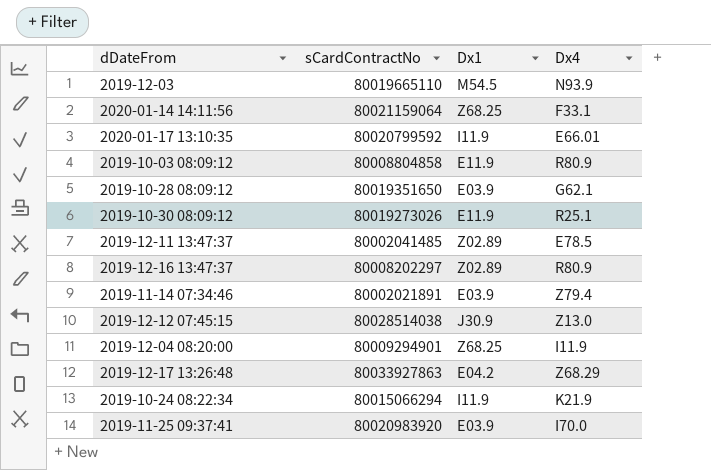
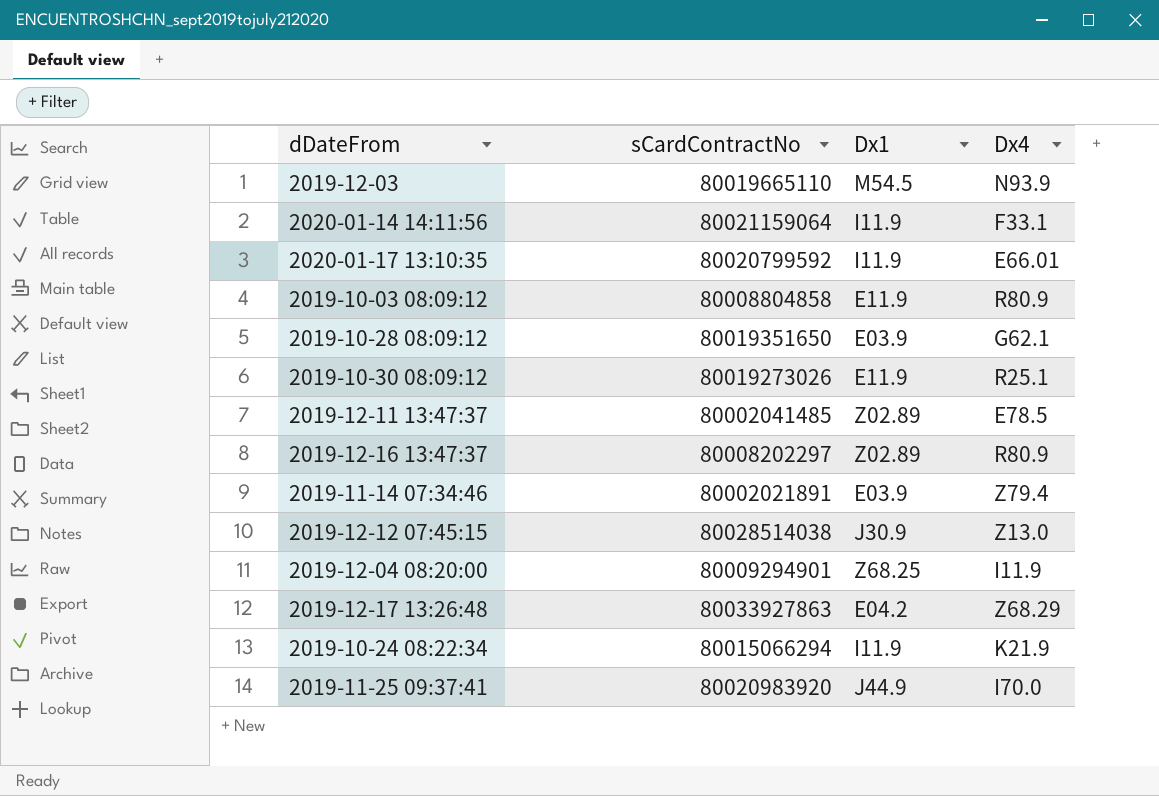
2020-01-14 14:11:56 | Dx1: Z68.25 -> I11.9
2019-11-25 09:37:41 | Dx1: E03.9 -> J44.9

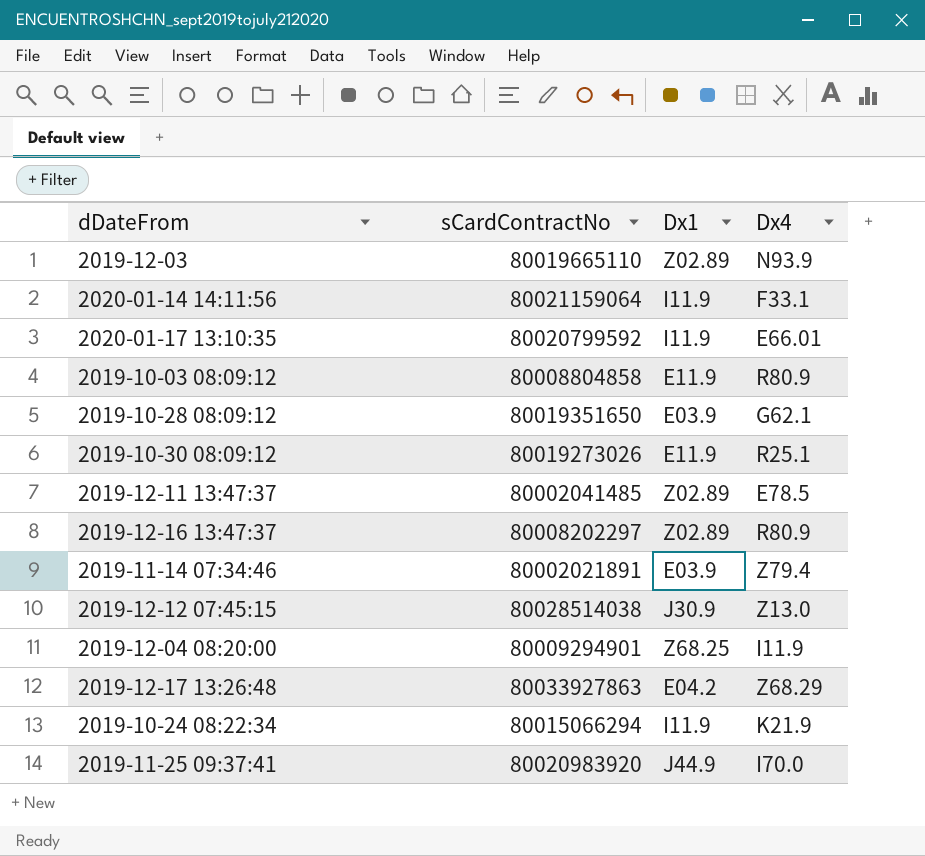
2019-12-03 | Dx1: M54.5 -> Z02.89

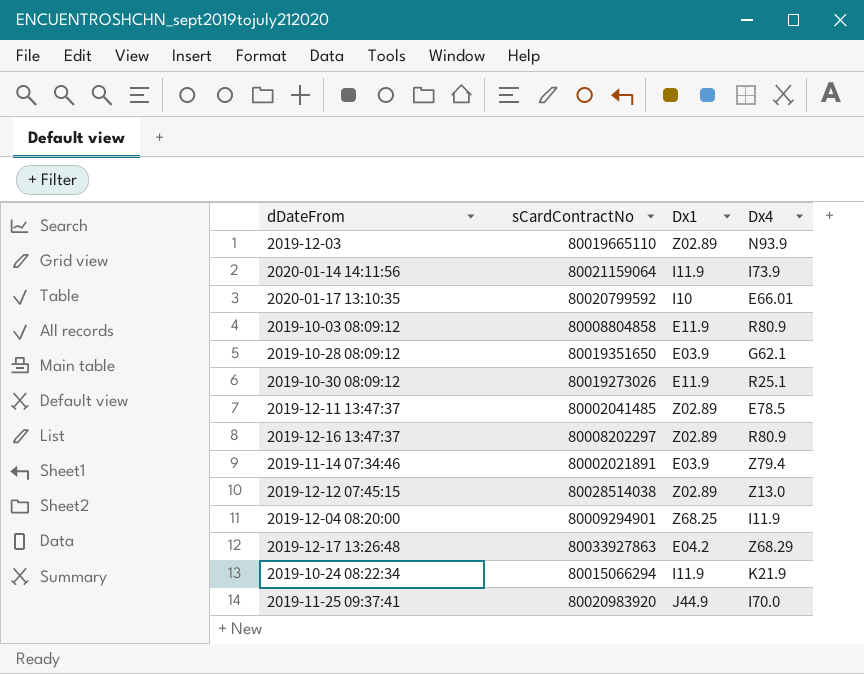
2020-01-14 14:11:56 | Dx4: F33.1 -> I73.9
2020-01-17 13:10:35 | Dx1: I11.9 -> I10
2019-12-12 07:45:15 | Dx1: J30.9 -> Z02.89

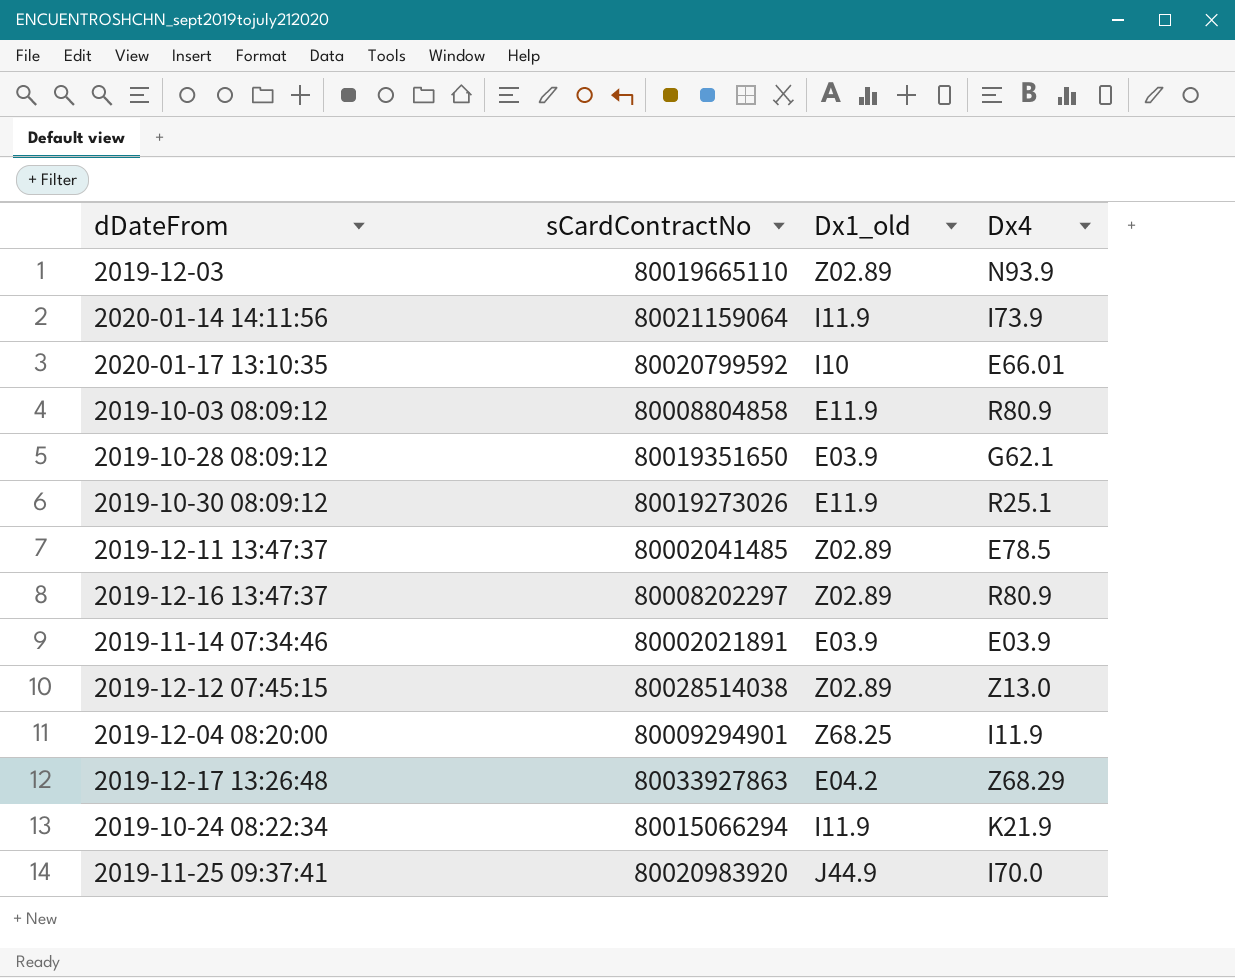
column name: Dx1 -> Dx1_old
2019-11-14 07:34:46 | Dx4: Z79.4 -> E03.9

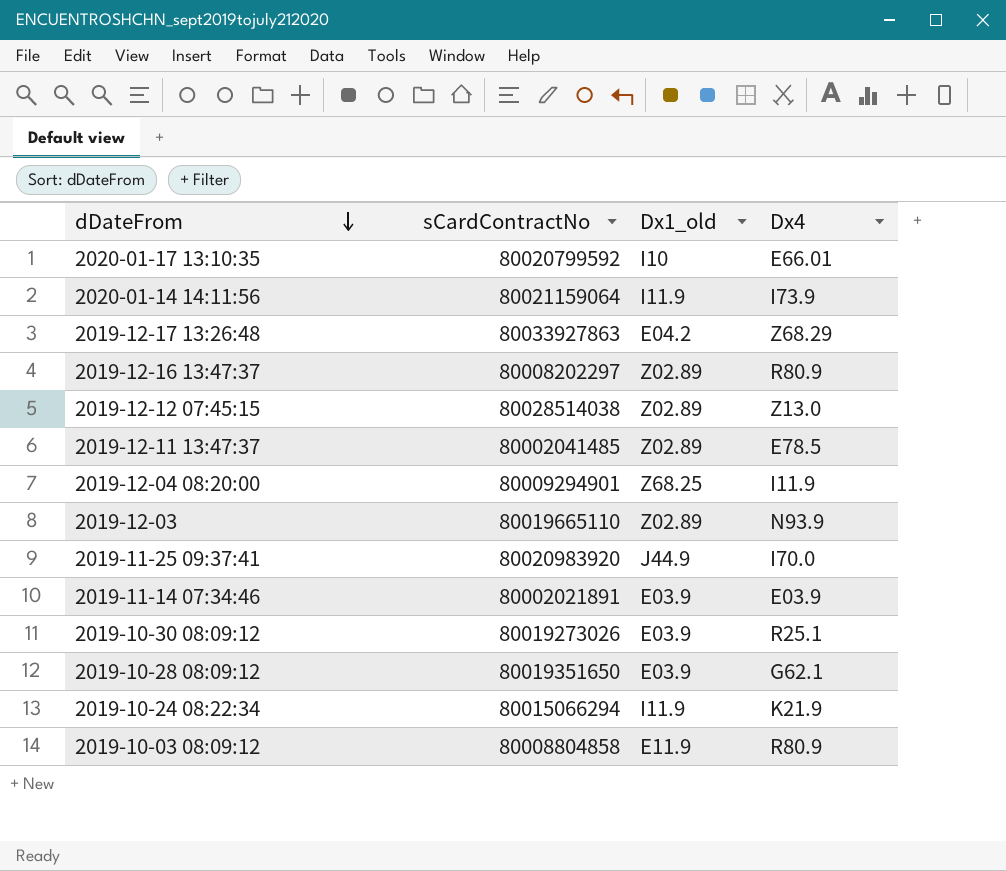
row order: none -> dDateFrom descending
2019-10-30 08:09:12 | Dx1_old: E11.9 -> E03.9

